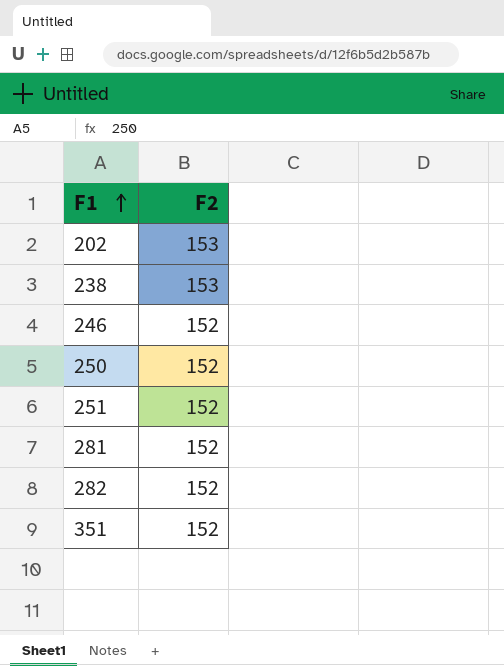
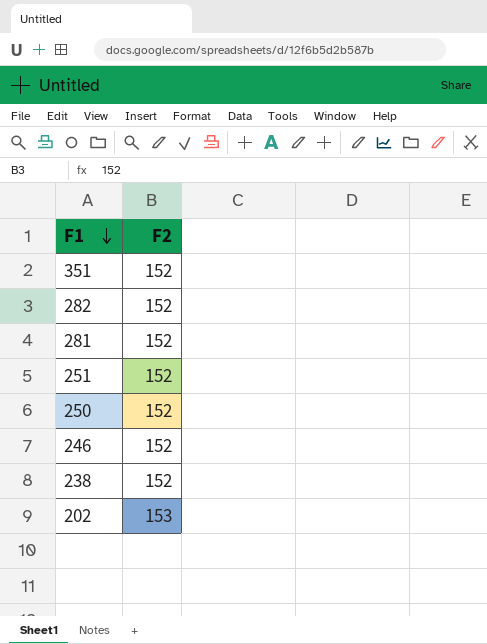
row order: F1 ascending -> F1 descending
238 | F2: 153 -> 152

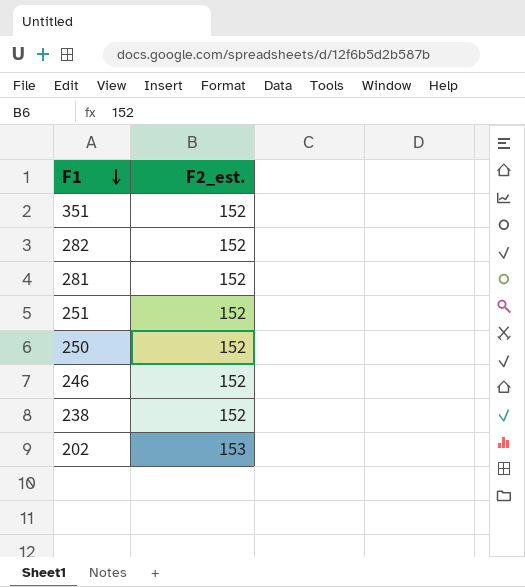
column name: F2 -> F2_est.

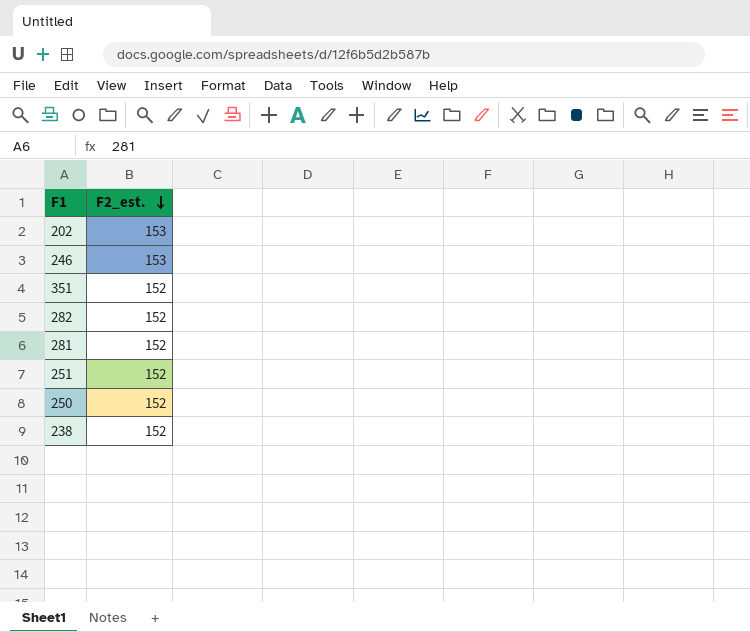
row order: F1 descending -> F2_est. descending
246 | F2_est.: 152 -> 153

